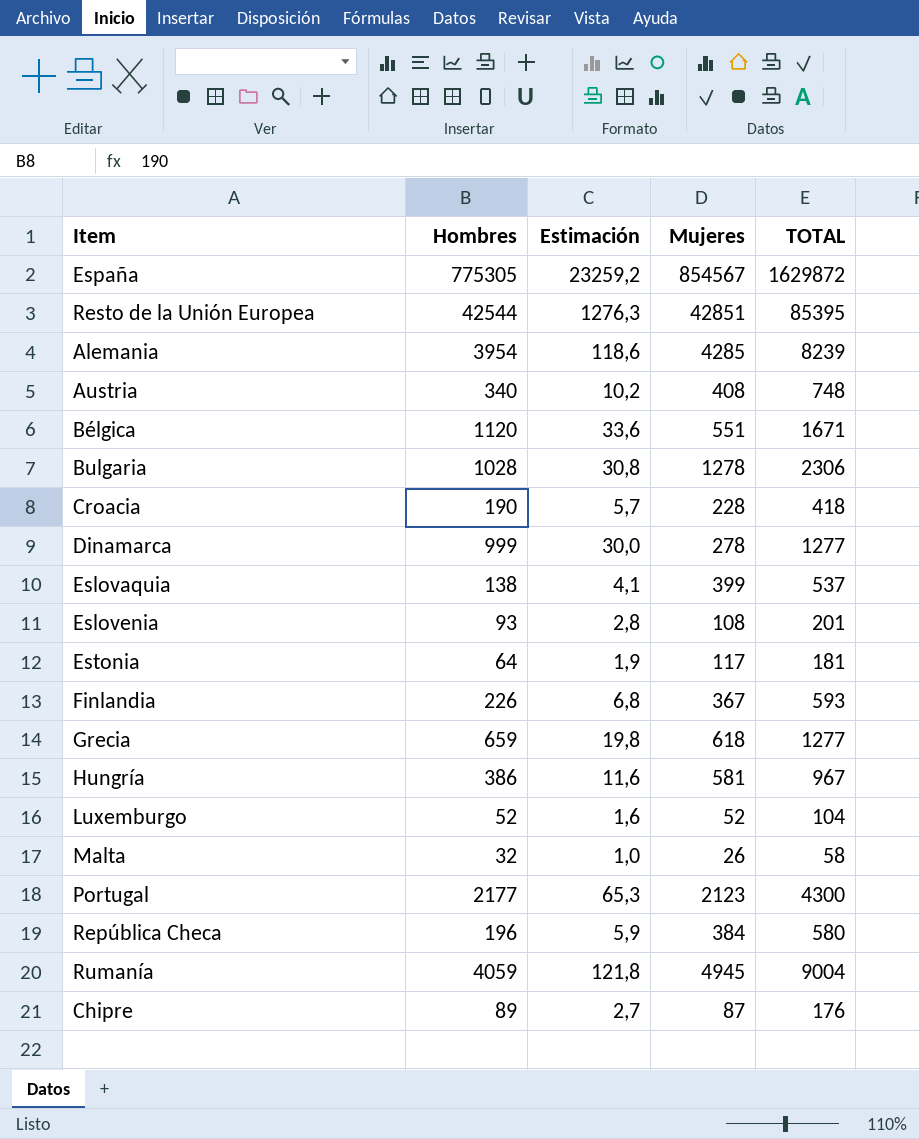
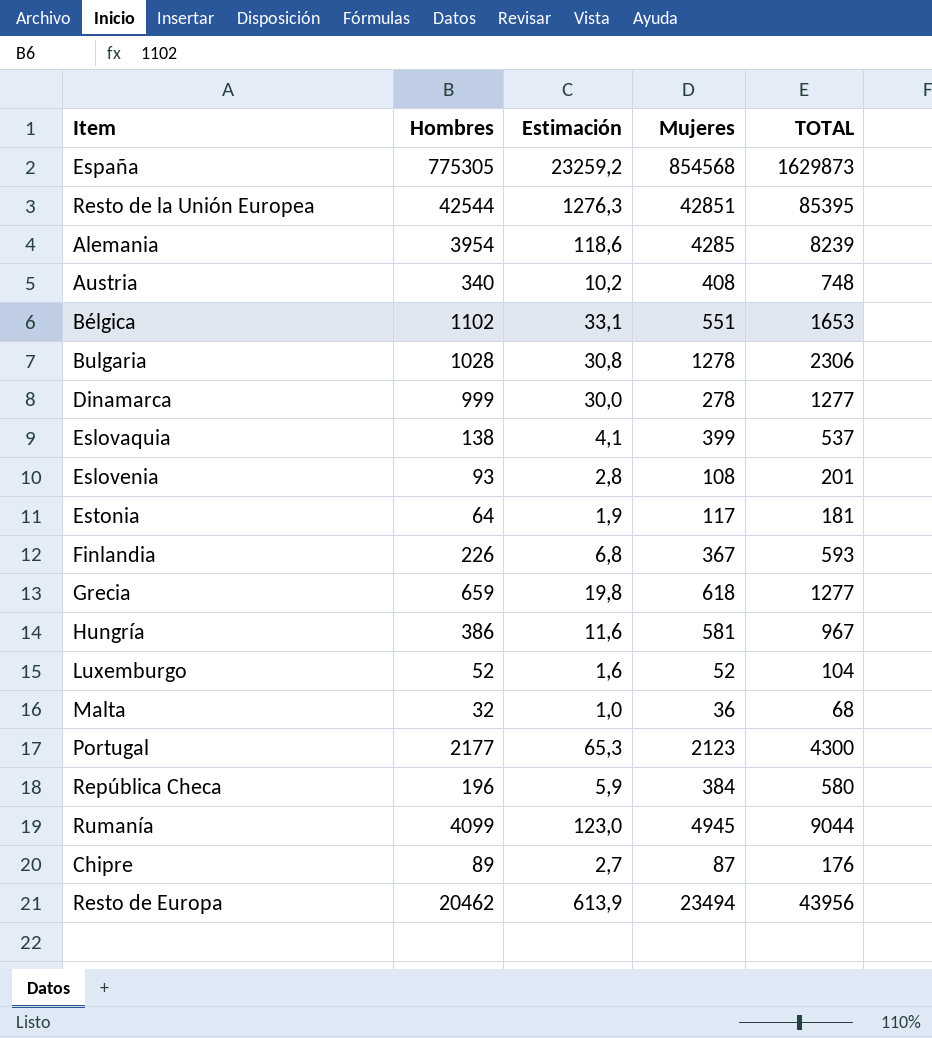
row Croacia: 190 | 5,7 | 228 | 418 -> none
España | Mujeres: 854567 -> 854568
España | TOTAL: 1629872 -> 1629873
Bélgica | Hombres: 1120 -> 1102
Bélgica | Estimación: 33,6 -> 33,1
Bélgica | TOTAL: 1671 -> 1653
Malta | Mujeres: 26 -> 36
Malta | TOTAL: 58 -> 68
Rumanía | Hombres: 4059 -> 4099
Rumanía | Estimación: 121,8 -> 123,0
Rumanía | TOTAL: 9004 -> 9044
row Resto de Europa: none -> 20462 | 613,9 | 23494 | 43956

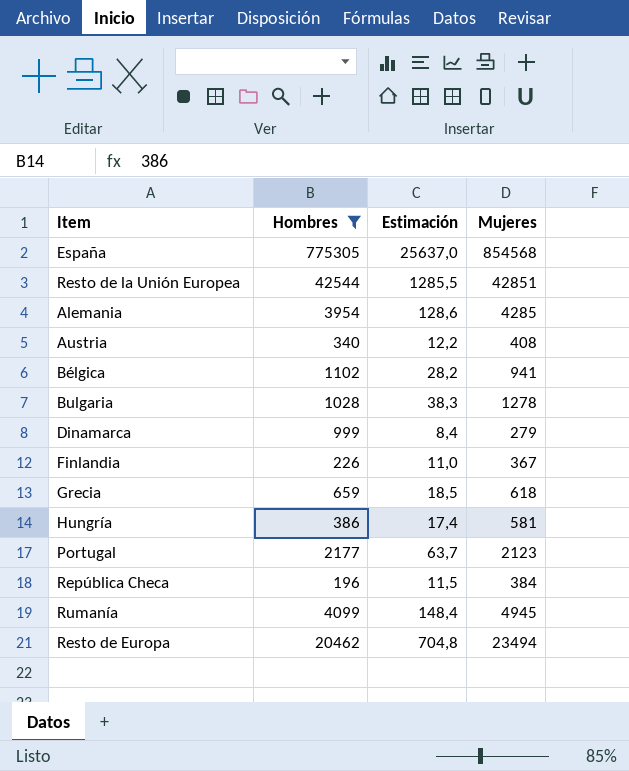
filter: none -> Hombres >= 196
column TOTAL | formula: [Hombres] + [Mujeres] -> none
column Estimación | formula: [Hombres] * 0,03 -> [Mujeres] * 0,03
Bélgica | Mujeres: 551 -> 941
Dinamarca | Mujeres: 278 -> 279

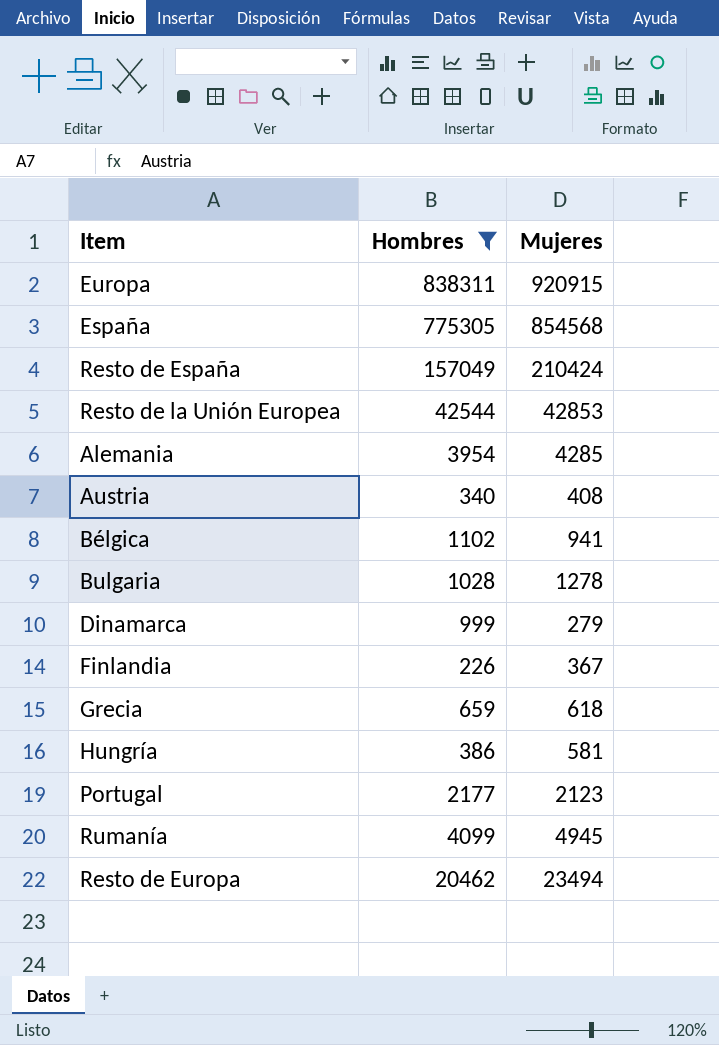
column Estimación | formula: [Mujeres] * 0,03 -> none
row República Checa: 196 | 11,5 | 384 -> none
row Europa: none -> 838311 | 920915
row Resto de España: none -> 157049 | 210424
Resto de la Unión Europea | Mujeres: 42851 -> 42853

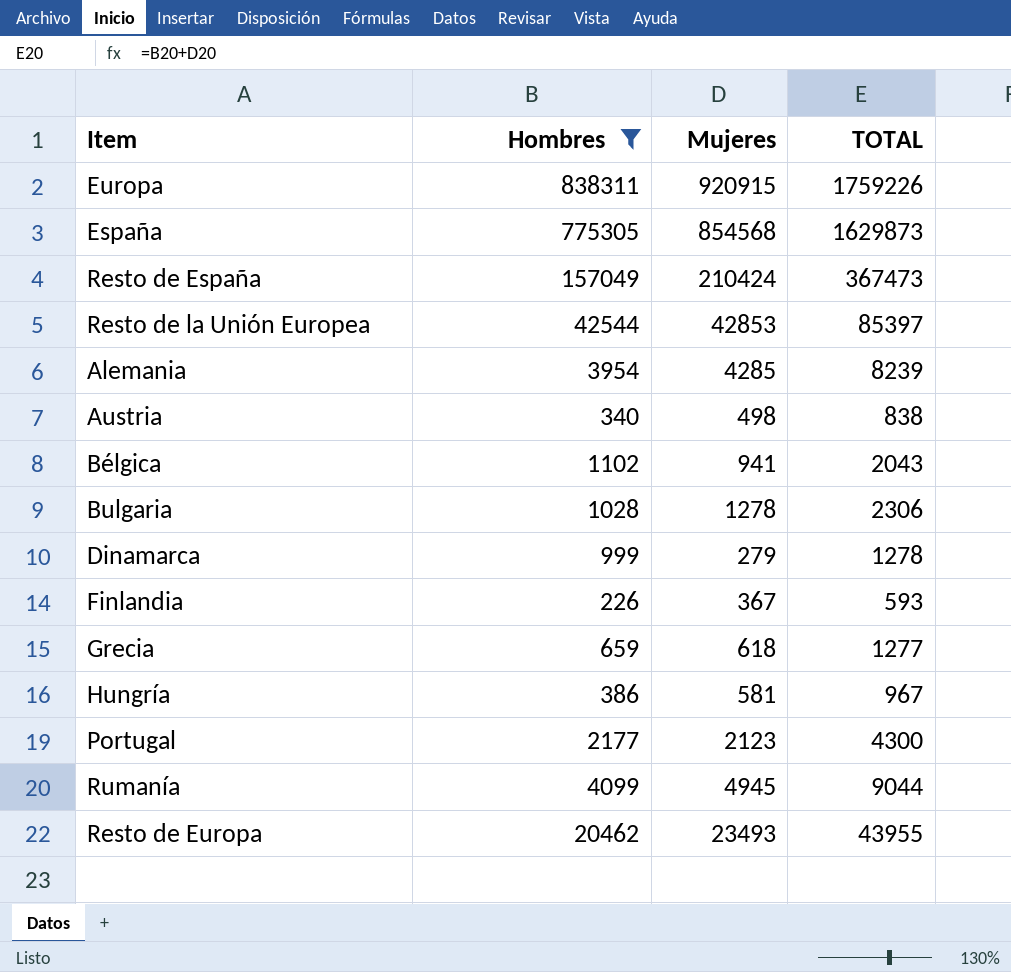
column TOTAL | formula: none -> [Hombres] + [Mujeres]
Austria | Mujeres: 408 -> 498
Resto de Europa | Mujeres: 23494 -> 23493

